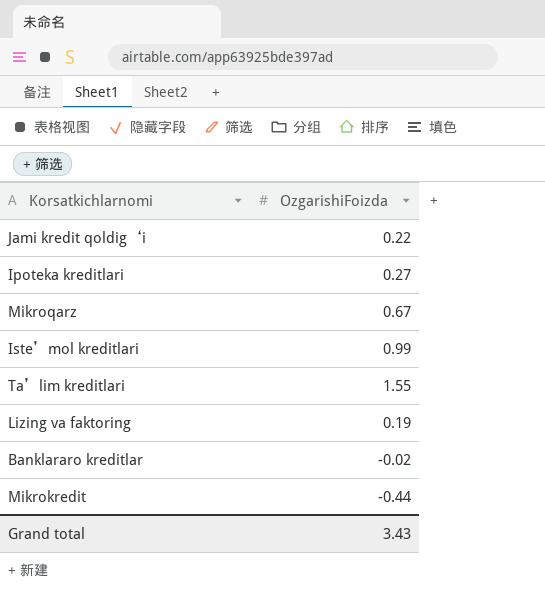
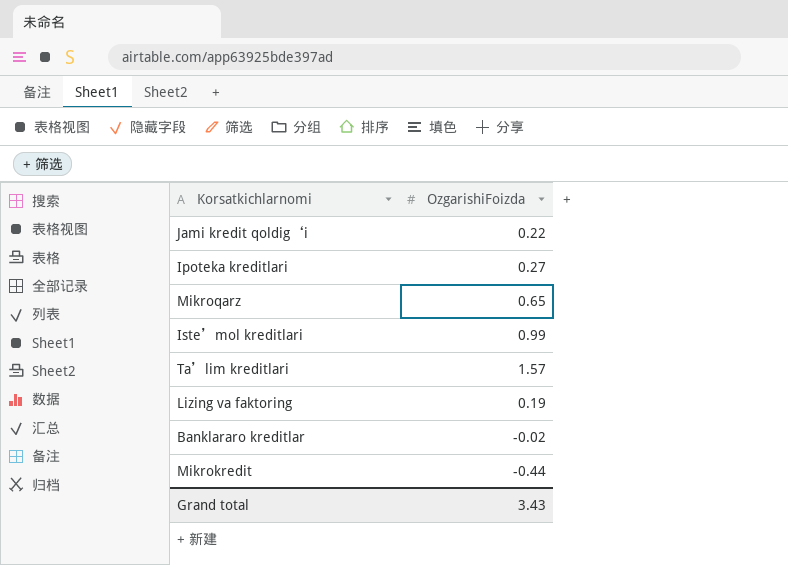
Mikroqarz | OzgarishiFoizda: 0.67 -> 0.65
Taʼlim kreditlari | OzgarishiFoizda: 1.55 -> 1.57

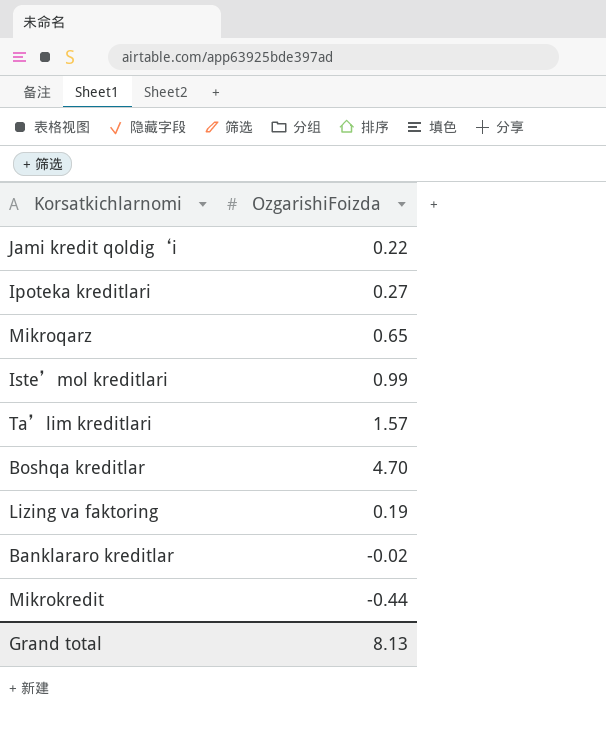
row Boshqa kreditlar: none -> 4.70
Grand total | OzgarishiFoizda: 3.43 -> 8.13

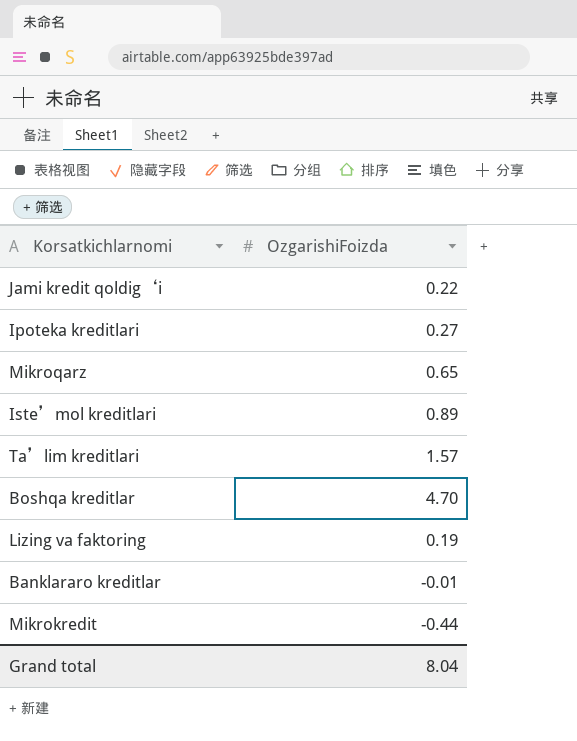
Isteʼmol kreditlari | OzgarishiFoizda: 0.99 -> 0.89
Banklararo kreditlar | OzgarishiFoizda: -0.02 -> -0.01
Grand total | OzgarishiFoizda: 8.13 -> 8.04

